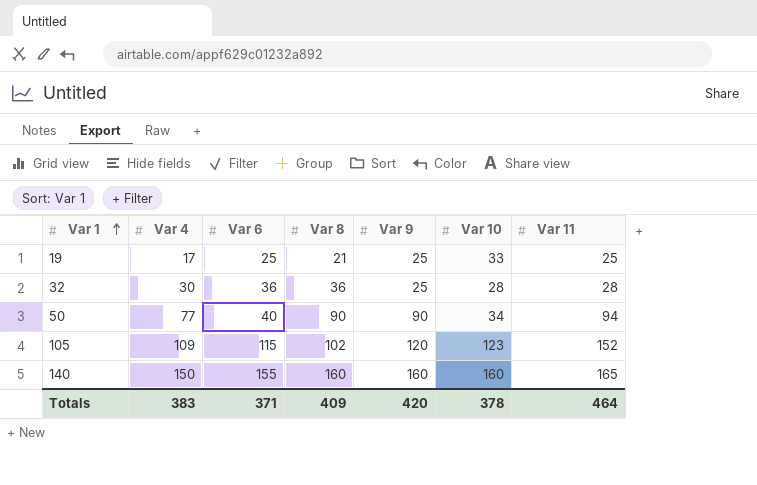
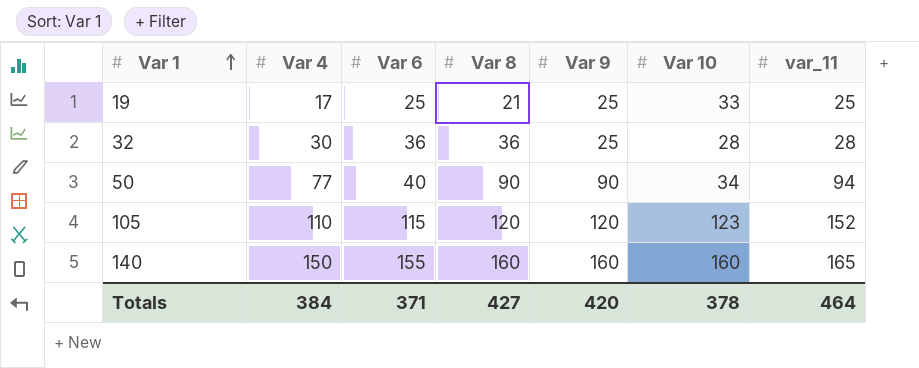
column name: Var 11 -> var_11
105 | Var 4: 109 -> 110
105 | Var 8: 102 -> 120
Totals | Var 4: 383 -> 384
Totals | Var 8: 409 -> 427

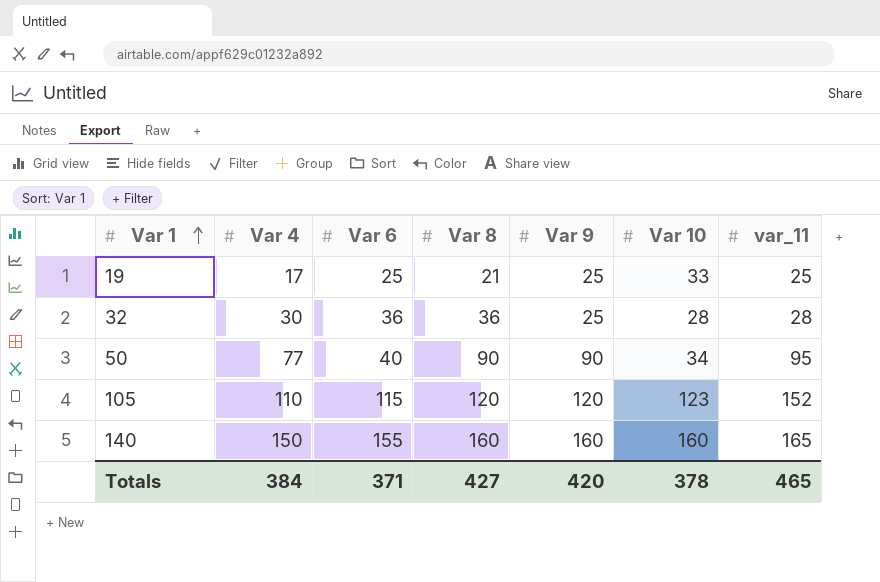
50 | var_11: 94 -> 95
Totals | var_11: 464 -> 465

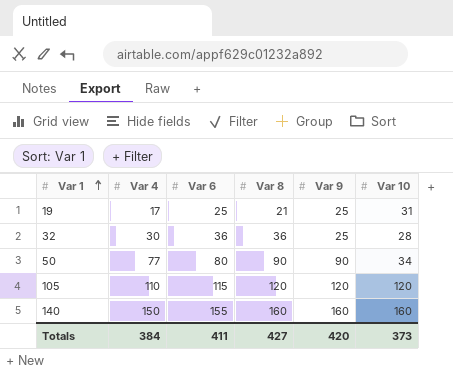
column var_11 | position: 7 -> none
19 | Var 10: 33 -> 31
50 | Var 6: 40 -> 80
105 | Var 10: 123 -> 120
Totals | Var 6: 371 -> 411
Totals | Var 10: 378 -> 373

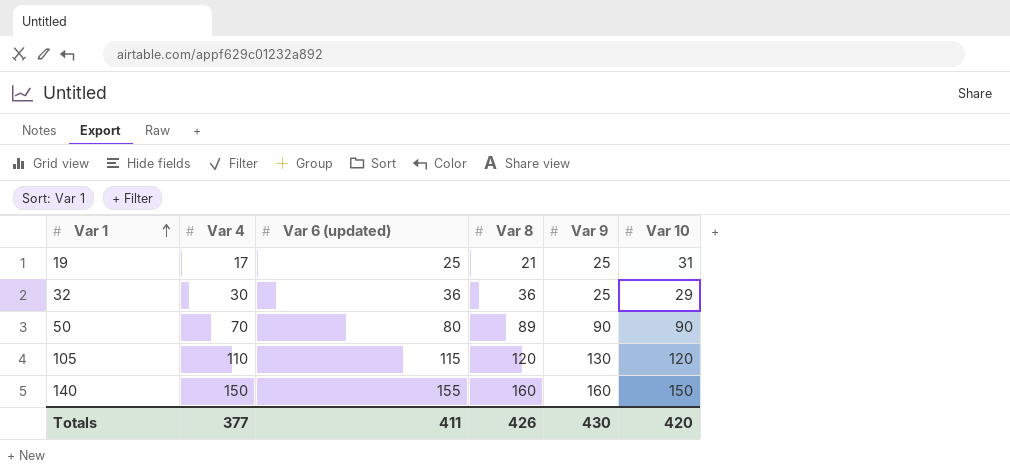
column name: Var 6 -> Var 6 (updated)
32 | Var 10: 28 -> 29
50 | Var 4: 77 -> 70
50 | Var 8: 90 -> 89
50 | Var 10: 34 -> 90
105 | Var 9: 120 -> 130
140 | Var 10: 160 -> 150
Totals | Var 4: 384 -> 377
Totals | Var 8: 427 -> 426
Totals | Var 9: 420 -> 430
Totals | Var 10: 373 -> 420

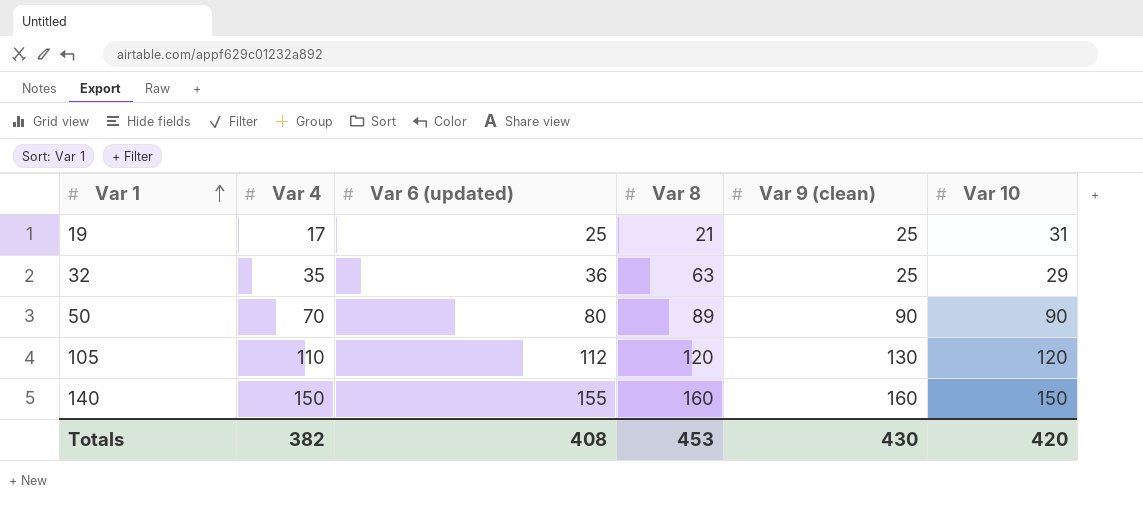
column name: Var 9 -> Var 9 (clean)
32 | Var 4: 30 -> 35
32 | Var 8: 36 -> 63
105 | Var 6 (updated): 115 -> 112
Totals | Var 4: 377 -> 382
Totals | Var 6 (updated): 411 -> 408
Totals | Var 8: 426 -> 453

